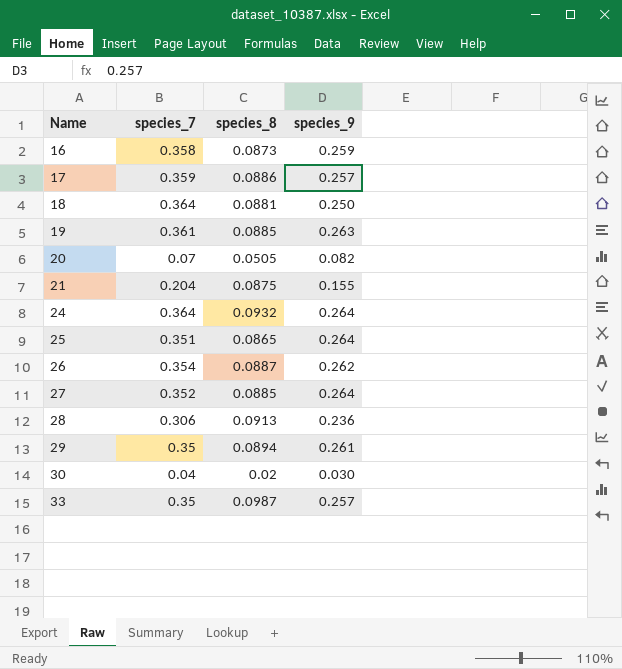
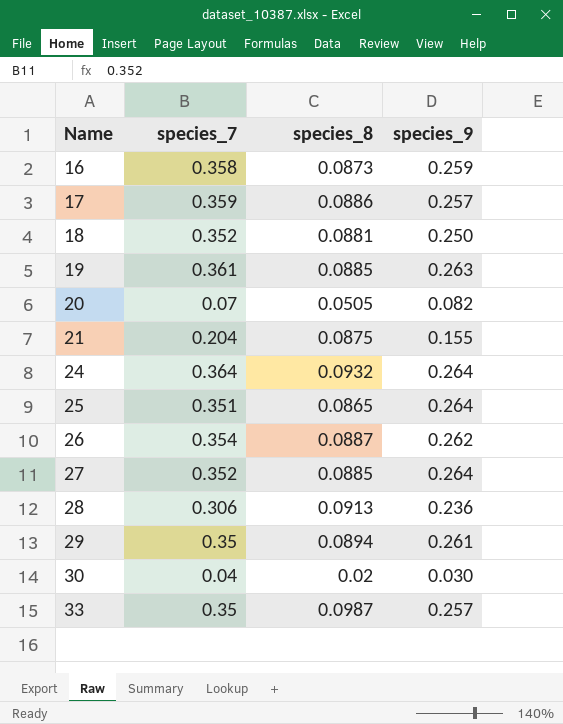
18 | species_7: 0.364 -> 0.352

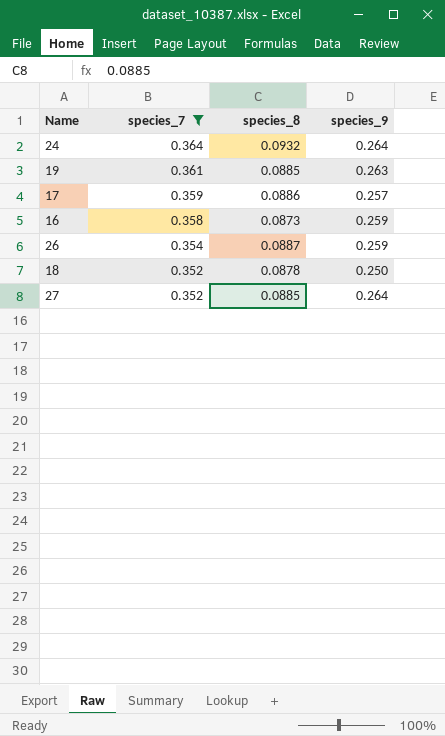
filter: none -> species_7 >= 0.352
row order: Name ascending -> species_7 descending
26 | species_9: 0.262 -> 0.259
18 | species_8: 0.0881 -> 0.0878

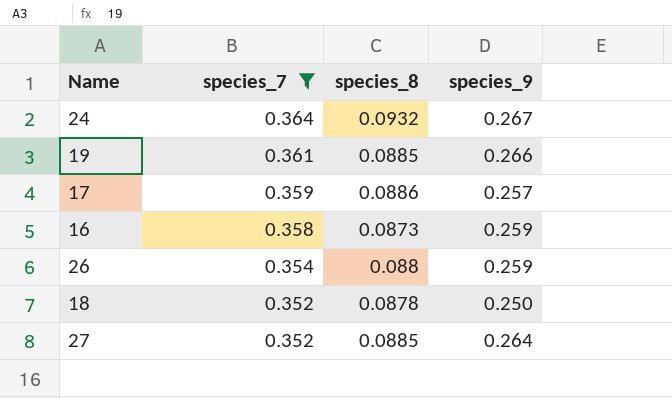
24 | species_9: 0.264 -> 0.267
19 | species_9: 0.263 -> 0.266
26 | species_8: 0.0887 -> 0.088

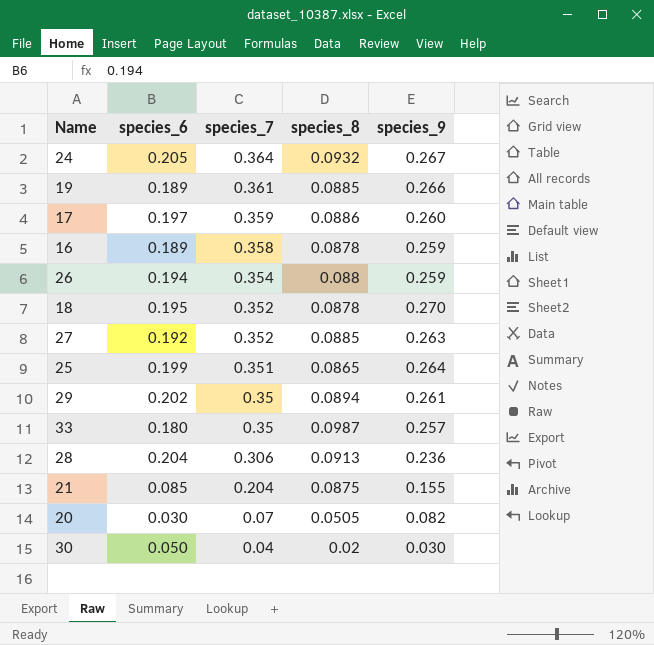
filter: species_7 >= 0.352 -> none
column species_6 | position: none -> 2
17 | species_9: 0.257 -> 0.260
16 | species_8: 0.0873 -> 0.0878
18 | species_9: 0.250 -> 0.270
27 | species_9: 0.264 -> 0.263

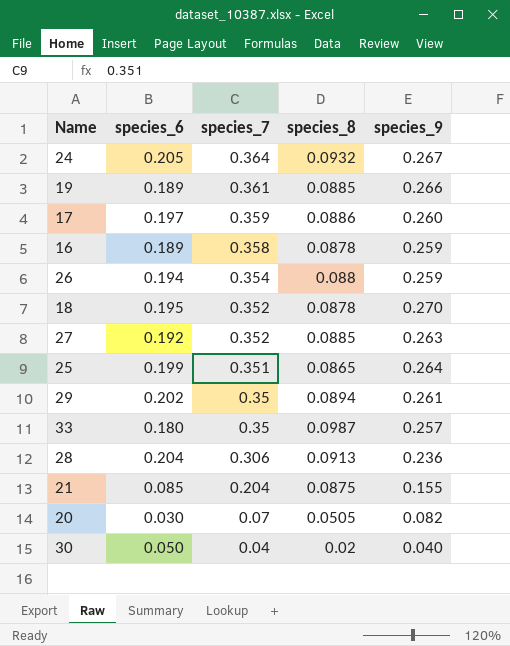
30 | species_9: 0.030 -> 0.040

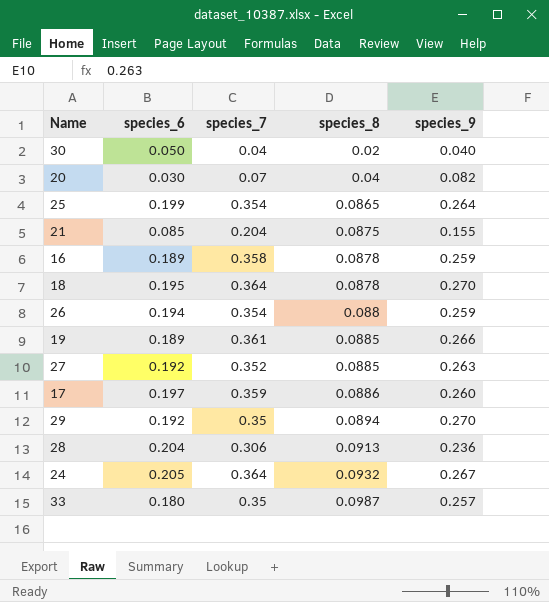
row order: species_7 descending -> species_8 ascending
20 | species_8: 0.0505 -> 0.04
25 | species_7: 0.351 -> 0.354
18 | species_7: 0.352 -> 0.364
29 | species_6: 0.202 -> 0.192
29 | species_9: 0.261 -> 0.270

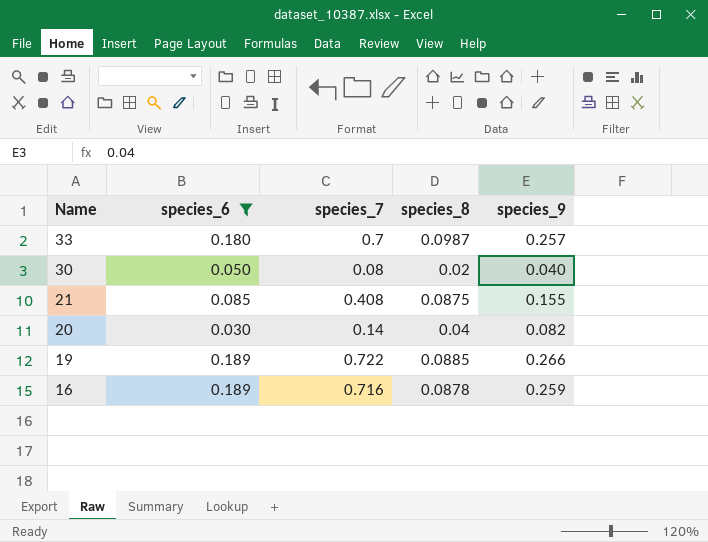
filter: none -> species_6 <= 0.189
row order: species_8 ascending -> Name descending
33 | species_7: 0.35 -> 0.7
30 | species_7: 0.04 -> 0.08
21 | species_7: 0.204 -> 0.408
20 | species_7: 0.07 -> 0.14
19 | species_7: 0.361 -> 0.722
16 | species_7: 0.358 -> 0.716

